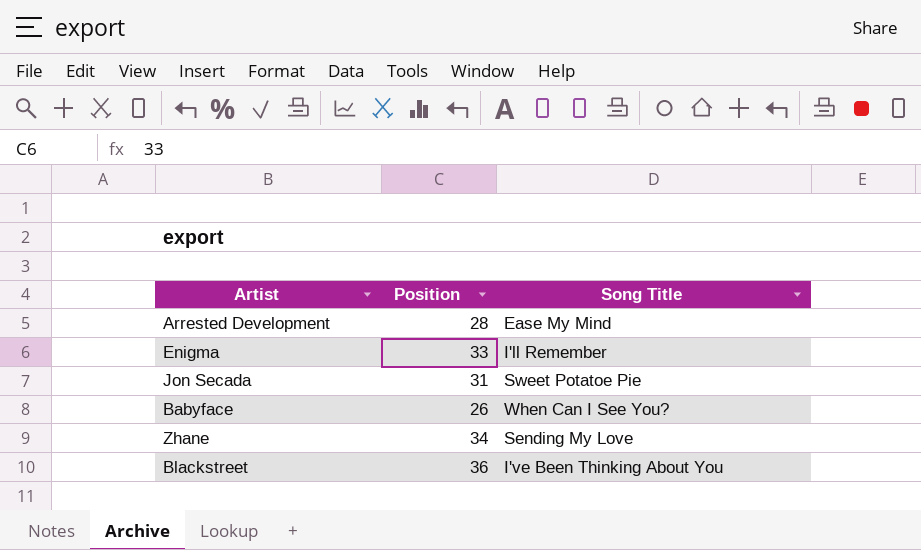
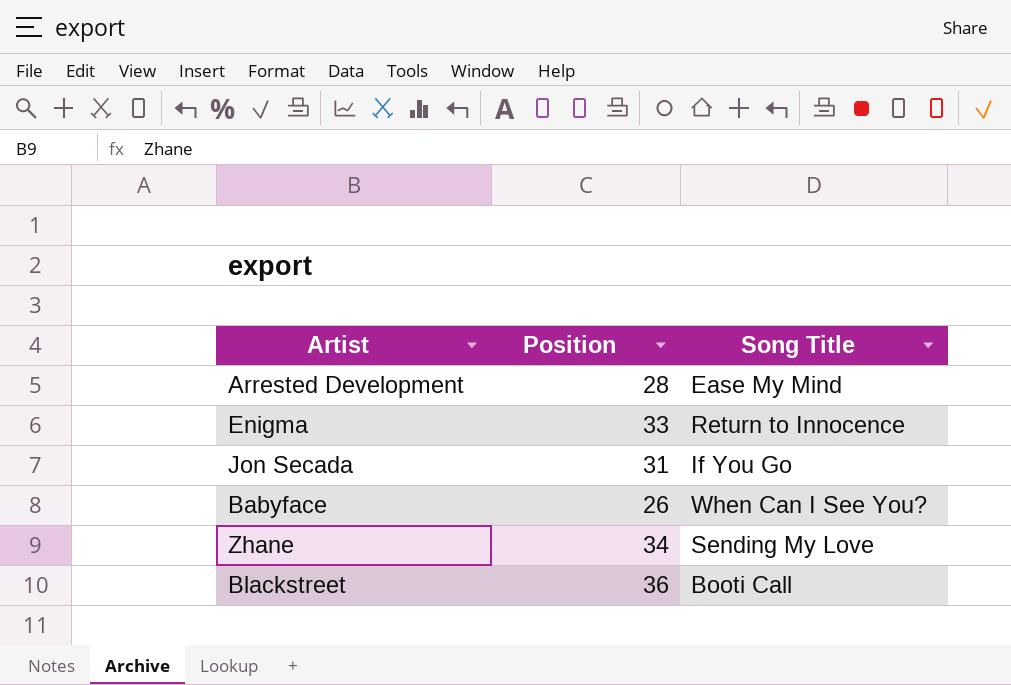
Enigma | Song Title: I'll Remember -> Return to Innocence
Jon Secada | Song Title: Sweet Potatoe Pie -> If You Go
Blackstreet | Song Title: I've Been Thinking About You -> Booti Call

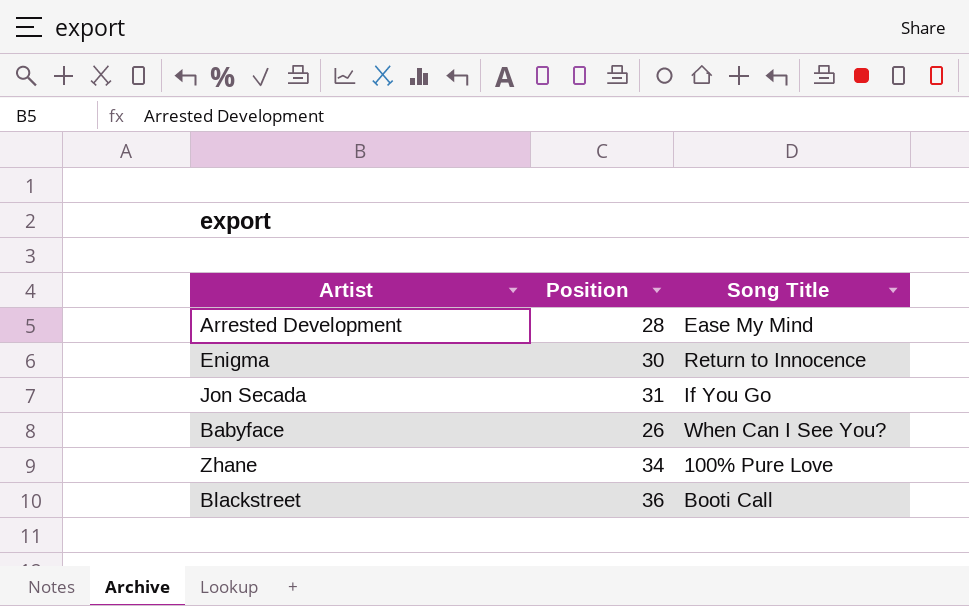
Enigma | Position: 33 -> 30
Zhane | Song Title: Sending My Love -> 100% Pure Love

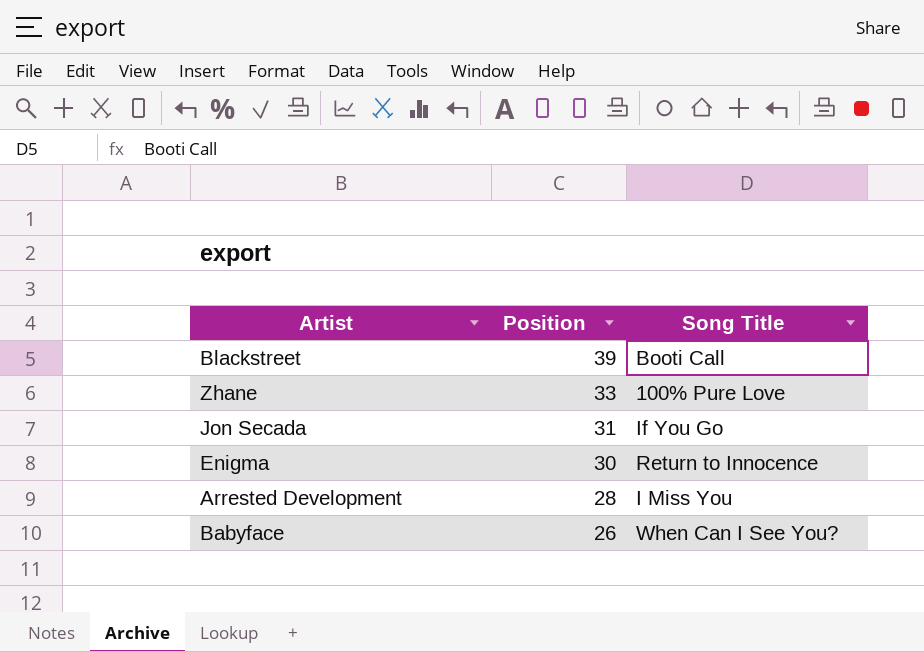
row order: none -> Position descending
Blackstreet | Position: 36 -> 39
Zhane | Position: 34 -> 33
Arrested Development | Song Title: Ease My Mind -> I Miss You

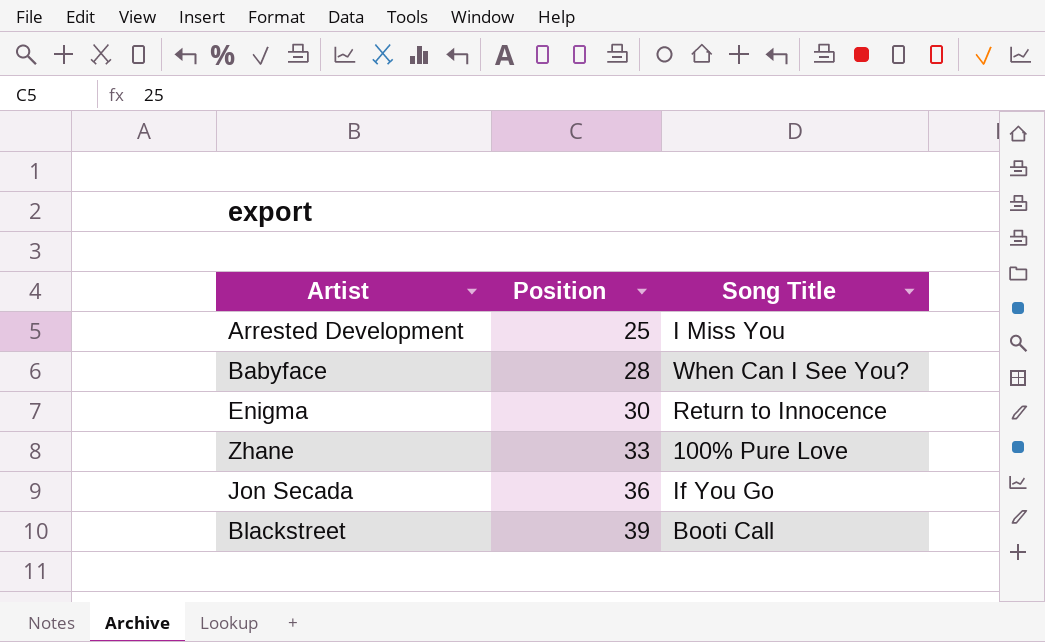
row order: Position descending -> Position ascending
Arrested Development | Position: 28 -> 25
Babyface | Position: 26 -> 28
Jon Secada | Position: 31 -> 36

